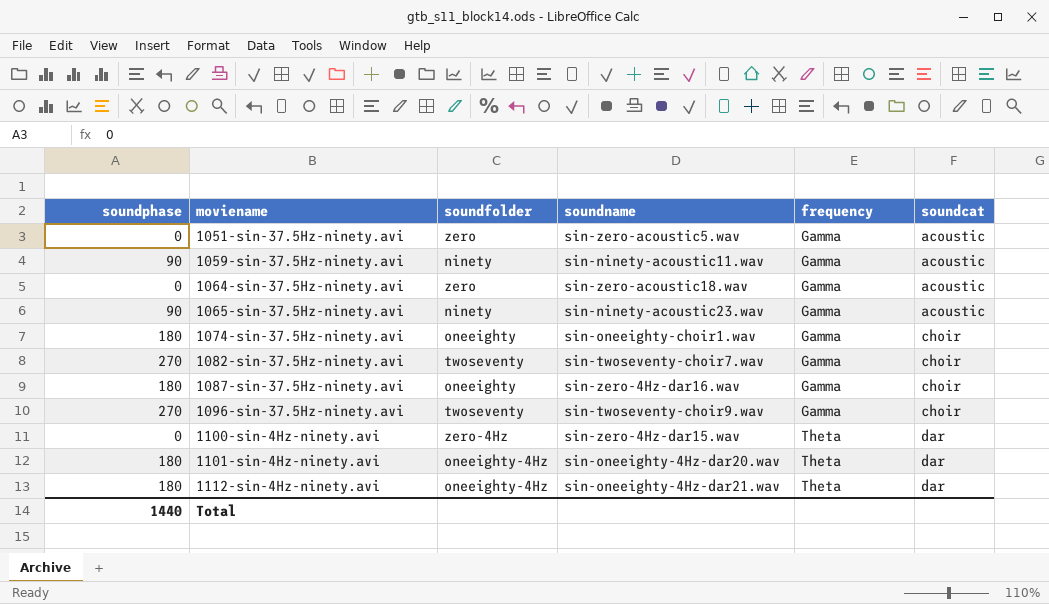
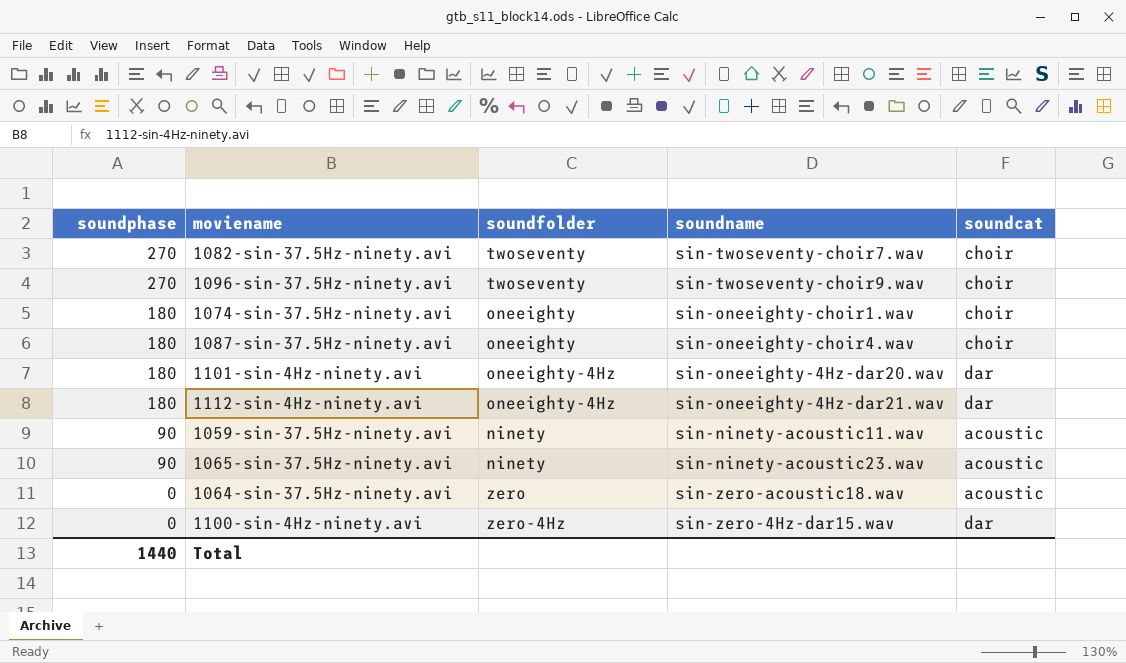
row order: moviename ascending -> soundphase descending
column frequency | position: 5 -> none
row 1051-sin-37.5Hz-ninety.avi: 0 | zero | sin-zero-acoustic5.wav | Gamma | acoustic -> none
1087-sin-37.5Hz-ninety.avi | soundname: sin-zero-4Hz-dar16.wav -> sin-oneeighty-choir4.wav

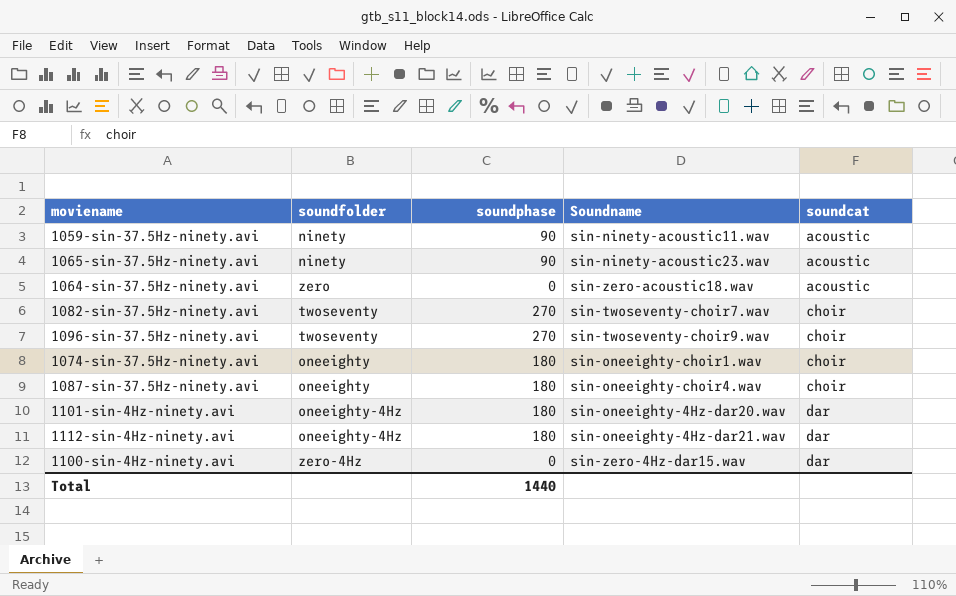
row order: soundphase descending -> soundcat ascending
column soundphase | position: 1 -> 3
column name: soundname -> Soundname

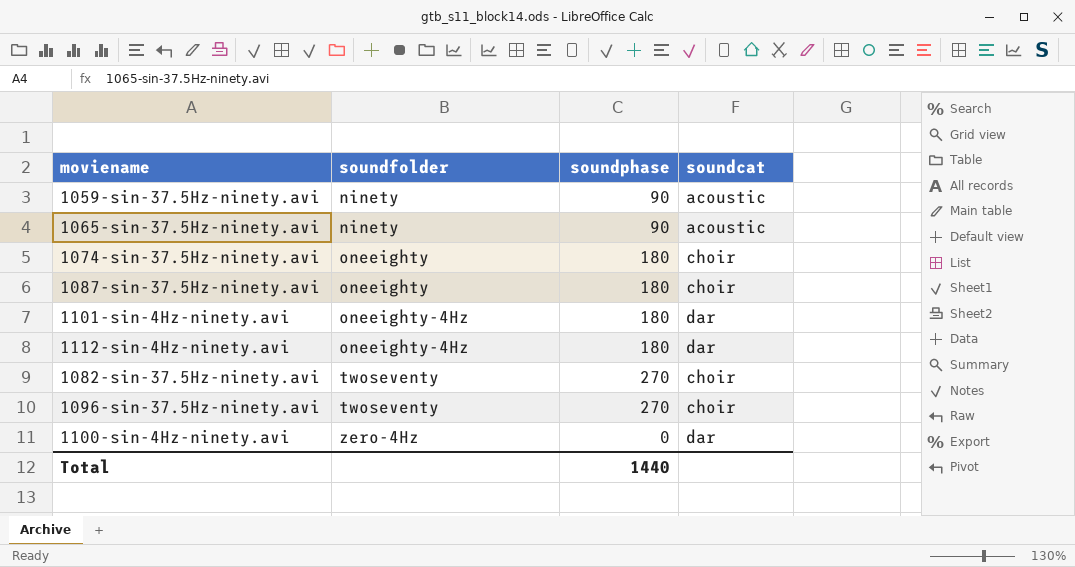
row order: soundcat ascending -> soundfolder ascending
column Soundname | position: 4 -> none
row 1064-sin-37.5Hz-ninety.avi: zero | 0 | sin-zero-acoustic18.wav | acoustic -> none

